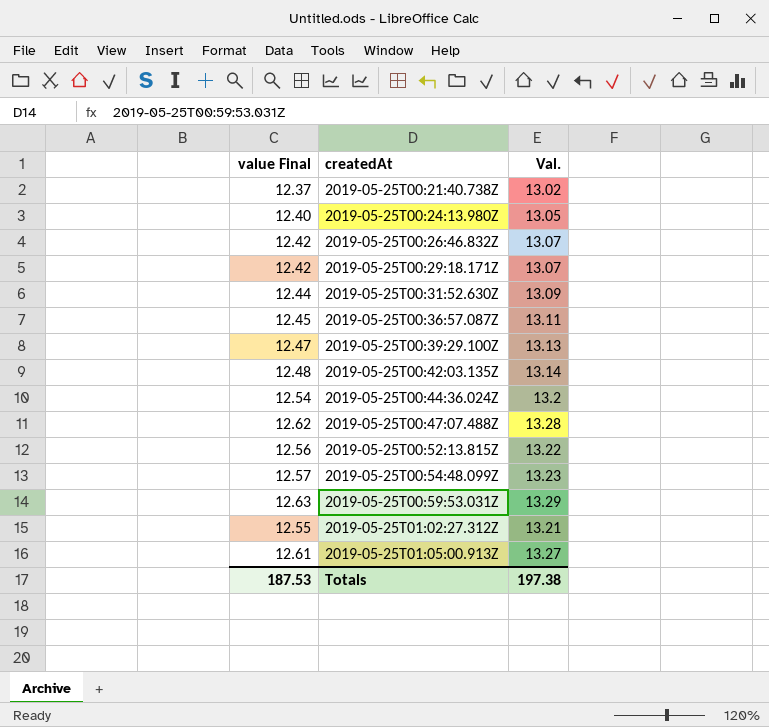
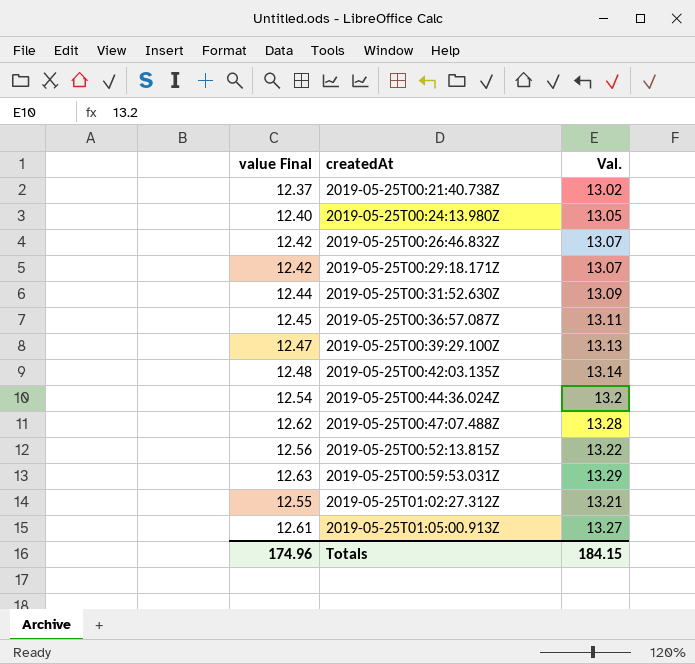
row 2019-05-25T00:54:48.099Z: 12.57 | 13.23 -> none
Totals | value Final: 187.53 -> 174.96
Totals | Val.: 197.38 -> 184.15

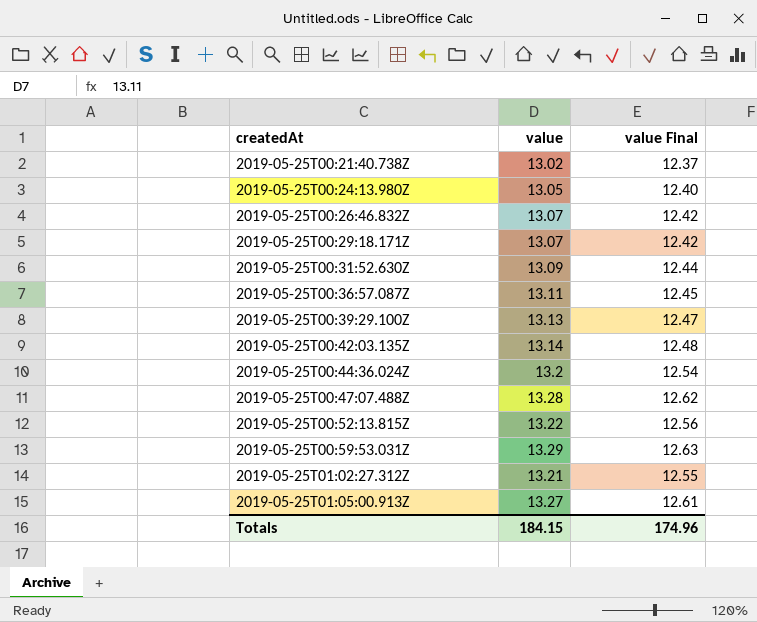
column name: Val. -> value
column value Final | position: 1 -> 3

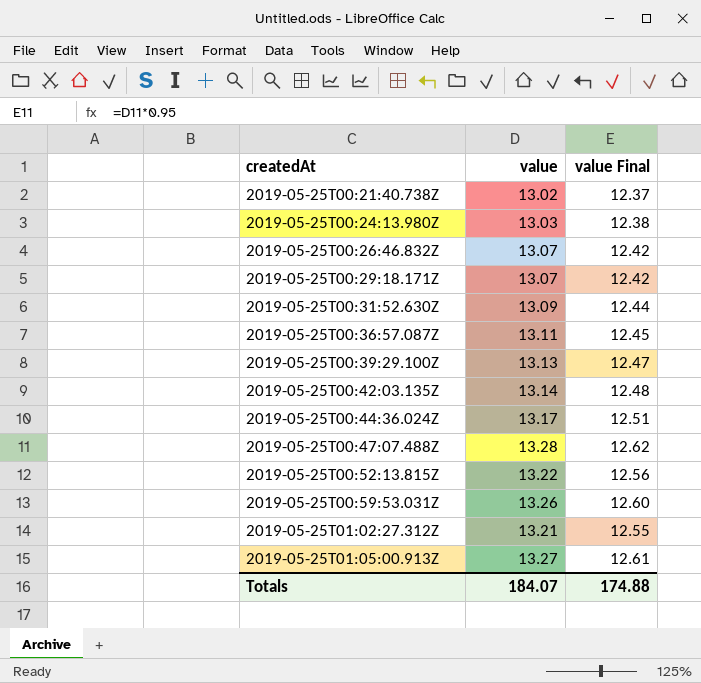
2019-05-25T00:24:13.980Z | value: 13.05 -> 13.03
2019-05-25T00:24:13.980Z | value Final: 12.40 -> 12.38
2019-05-25T00:44:36.024Z | value: 13.2 -> 13.17
2019-05-25T00:44:36.024Z | value Final: 12.54 -> 12.51
2019-05-25T00:59:53.031Z | value: 13.29 -> 13.26
2019-05-25T00:59:53.031Z | value Final: 12.63 -> 12.60
Totals | value: 184.15 -> 184.07
Totals | value Final: 174.96 -> 174.88

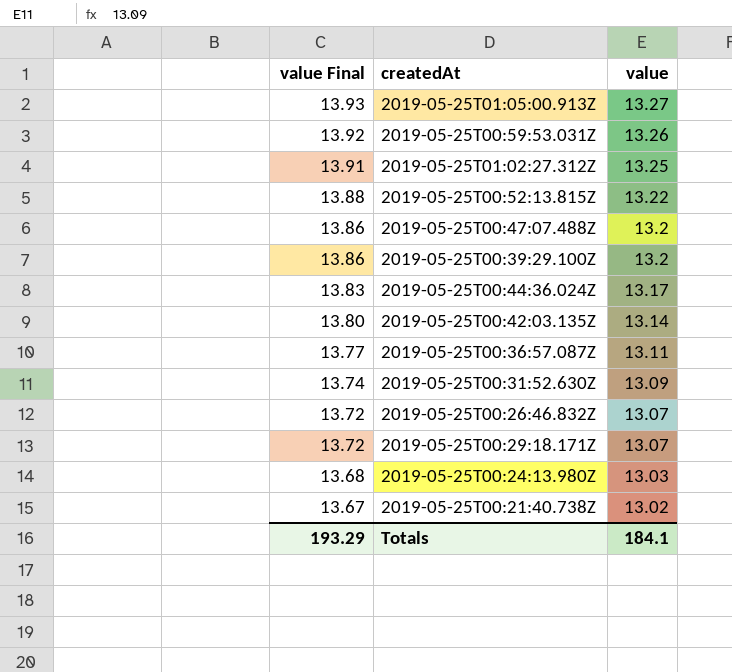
row order: createdAt ascending -> value Final descending
column value Final | formula: [value] * 0.95 -> [value] * 1.05
column value Final | position: 3 -> 1
2019-05-25T01:02:27.312Z | value: 13.21 -> 13.25
2019-05-25T00:47:07.488Z | value: 13.28 -> 13.2
2019-05-25T00:39:29.100Z | value: 13.13 -> 13.2
Totals | value Final: 174.88 -> 193.29
Totals | value: 184.07 -> 184.1

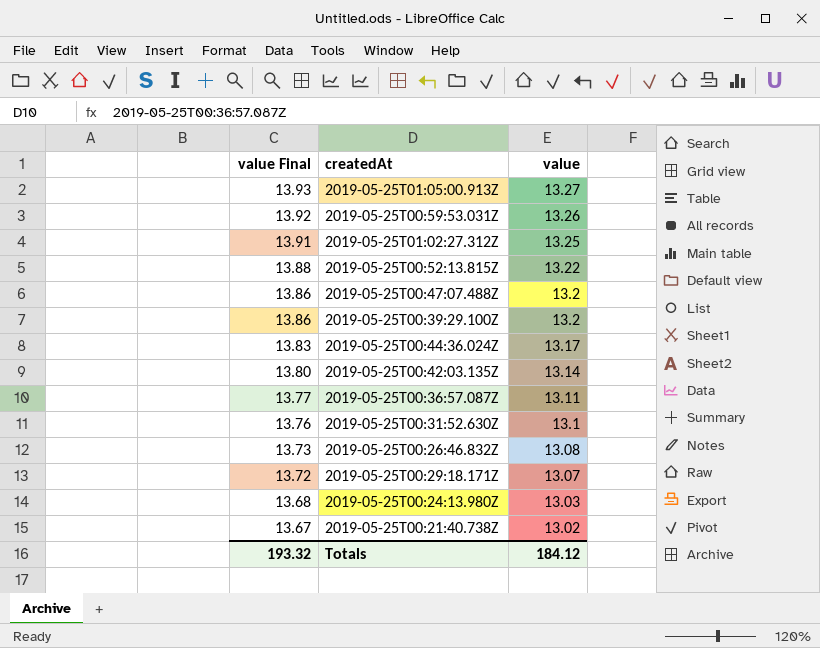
2019-05-25T00:31:52.630Z | value Final: 13.74 -> 13.76
2019-05-25T00:31:52.630Z | value: 13.09 -> 13.1
2019-05-25T00:26:46.832Z | value Final: 13.72 -> 13.73
2019-05-25T00:26:46.832Z | value: 13.07 -> 13.08
Totals | value Final: 193.29 -> 193.32
Totals | value: 184.1 -> 184.12

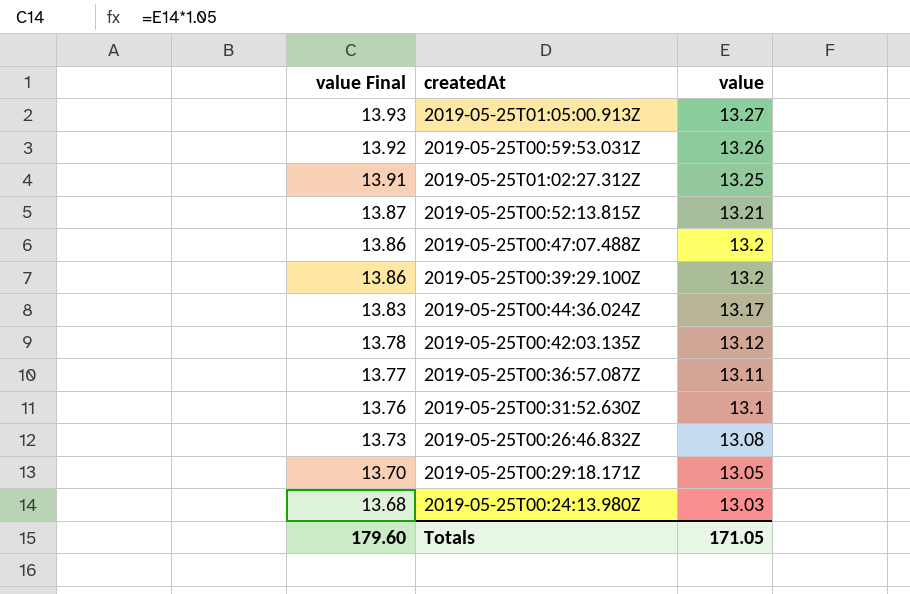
row 2019-05-25T00:21:40.738Z: 13.67 | 13.02 -> none
2019-05-25T00:52:13.815Z | value Final: 13.88 -> 13.87
2019-05-25T00:52:13.815Z | value: 13.22 -> 13.21
2019-05-25T00:42:03.135Z | value Final: 13.80 -> 13.78
2019-05-25T00:42:03.135Z | value: 13.14 -> 13.12
2019-05-25T00:29:18.171Z | value Final: 13.72 -> 13.70
2019-05-25T00:29:18.171Z | value: 13.07 -> 13.05
Totals | value Final: 193.32 -> 179.60
Totals | value: 184.12 -> 171.05

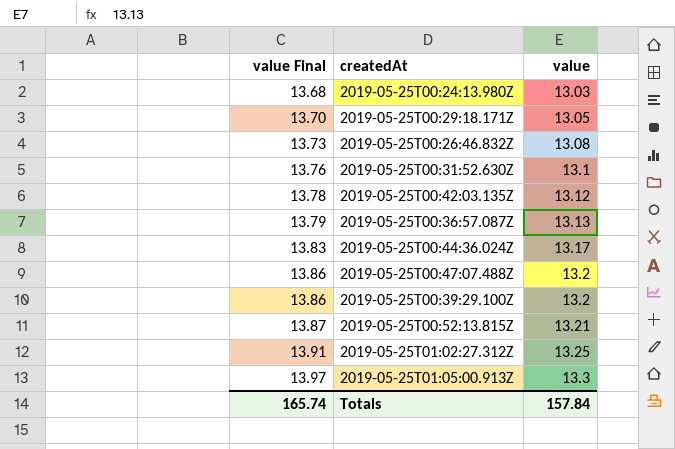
row order: value Final descending -> value Final ascending
row 2019-05-25T00:59:53.031Z: 13.92 | 13.26 -> none
2019-05-25T00:36:57.087Z | value Final: 13.77 -> 13.79
2019-05-25T00:36:57.087Z | value: 13.11 -> 13.13
2019-05-25T01:05:00.913Z | value Final: 13.93 -> 13.97
2019-05-25T01:05:00.913Z | value: 13.27 -> 13.3
Totals | value Final: 179.60 -> 165.74
Totals | value: 171.05 -> 157.84

